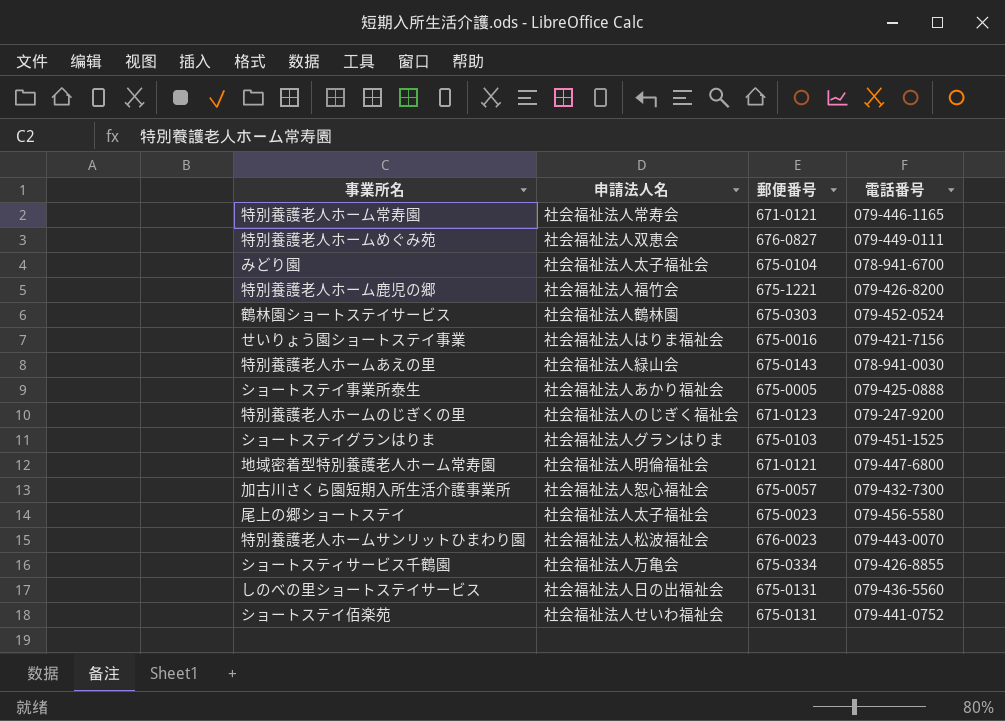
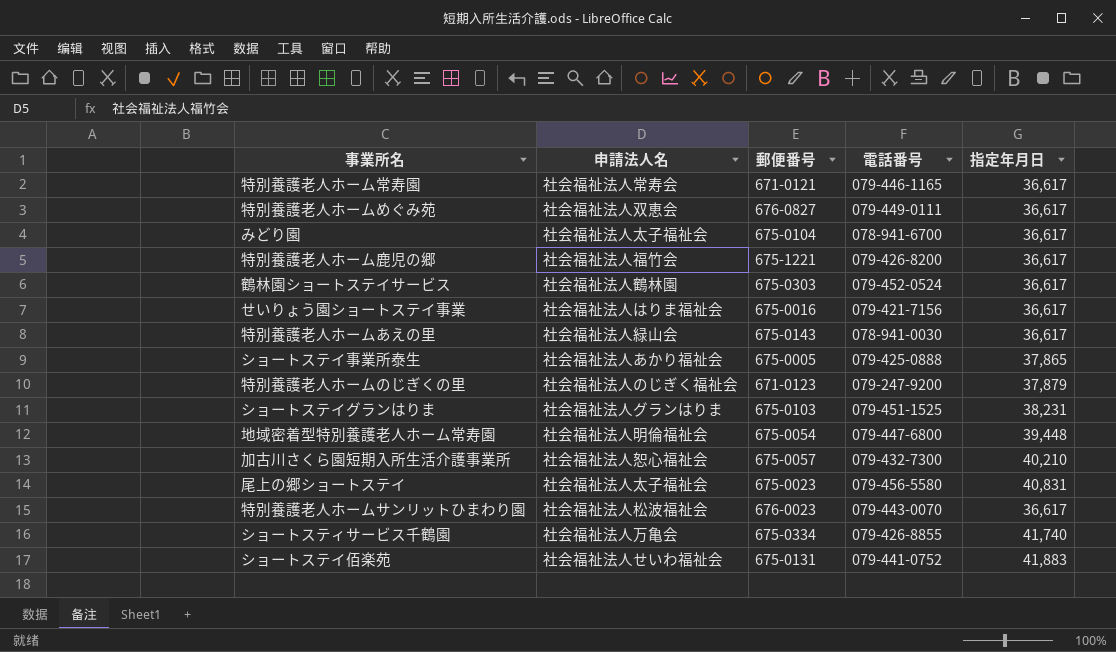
column 指定年月日 | position: none -> 5
row しのべの里ショートステイサービス: 社会福祉法人日の出福祉会 | 675-0131 | 079-436-5560 -> none
地域密着型特別養護老人ホーム常寿園 | 郵便番号: 671-0121 -> 675-0054

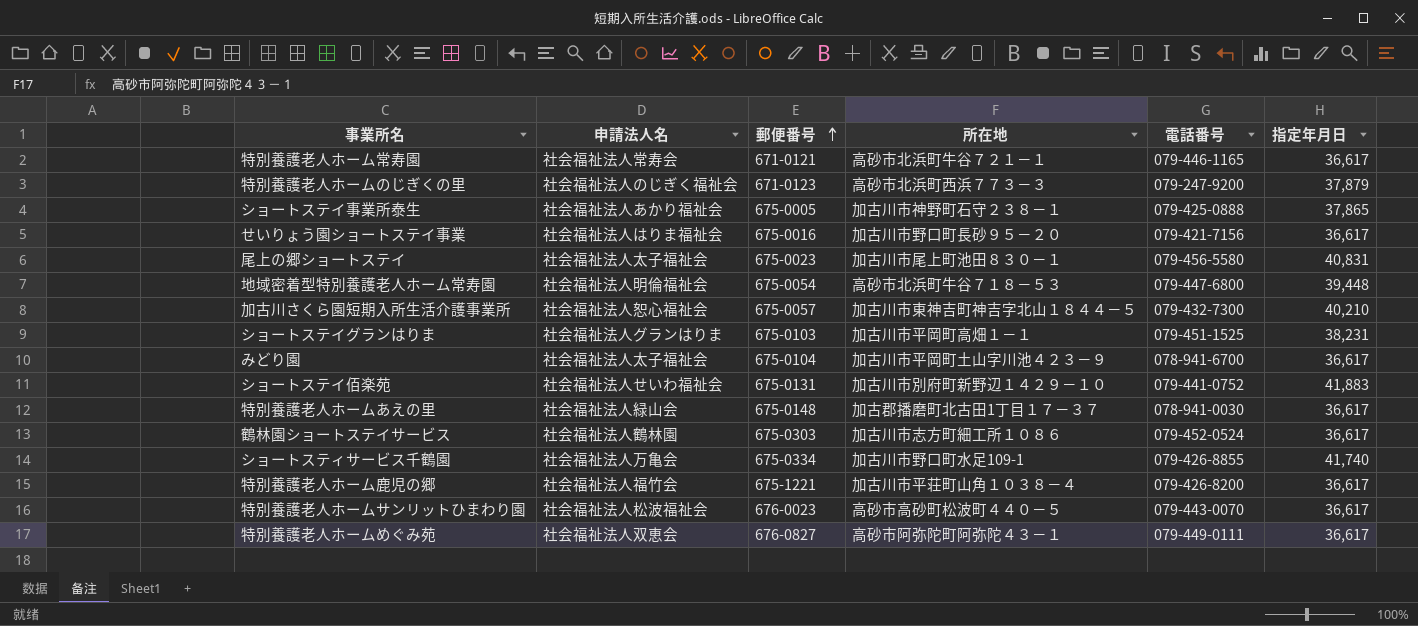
row order: none -> 郵便番号 ascending
column 所在地 | position: none -> 4
特別養護老人ホームあえの里 | 郵便番号: 675-0143 -> 675-0148

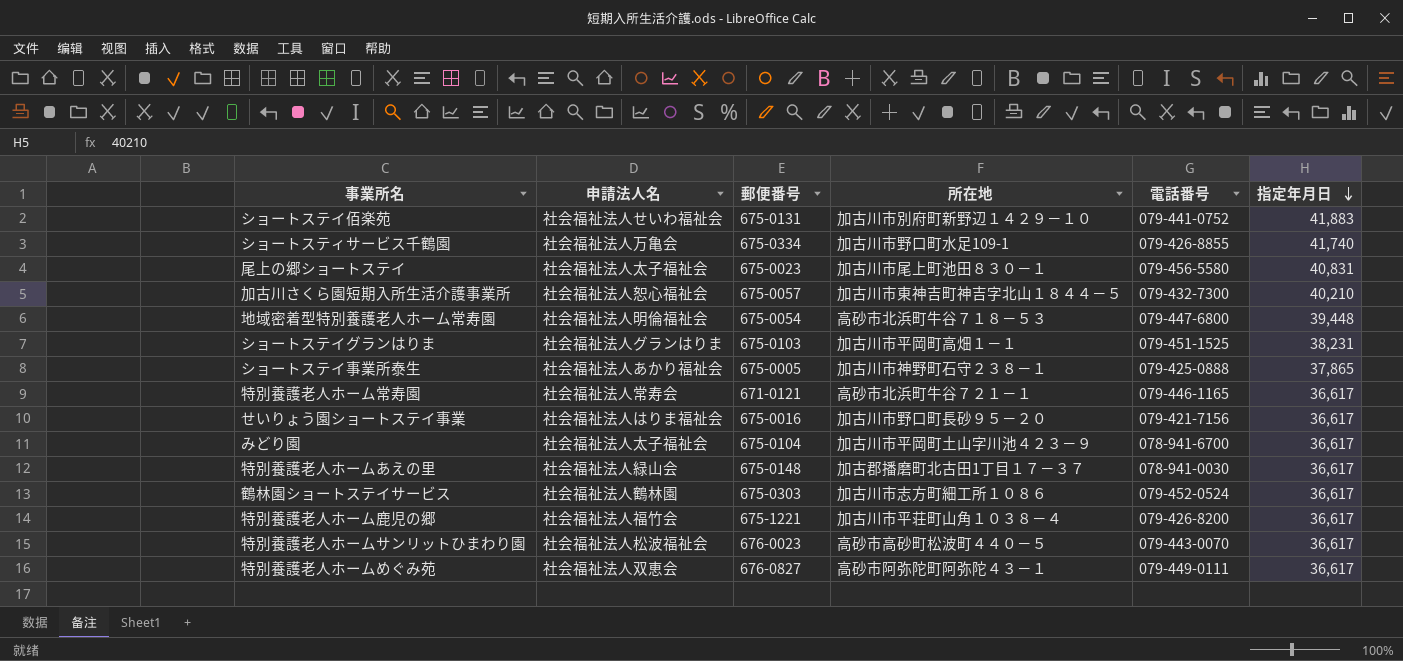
row order: 郵便番号 ascending -> 指定年月日 descending
row 特別養護老人ホームのじぎくの里: 社会福祉法人のじぎく福祉会 | 671-0123 | 高砂市北浜町西浜７７３－３ | 079-247-9200 | 37,879 -> none

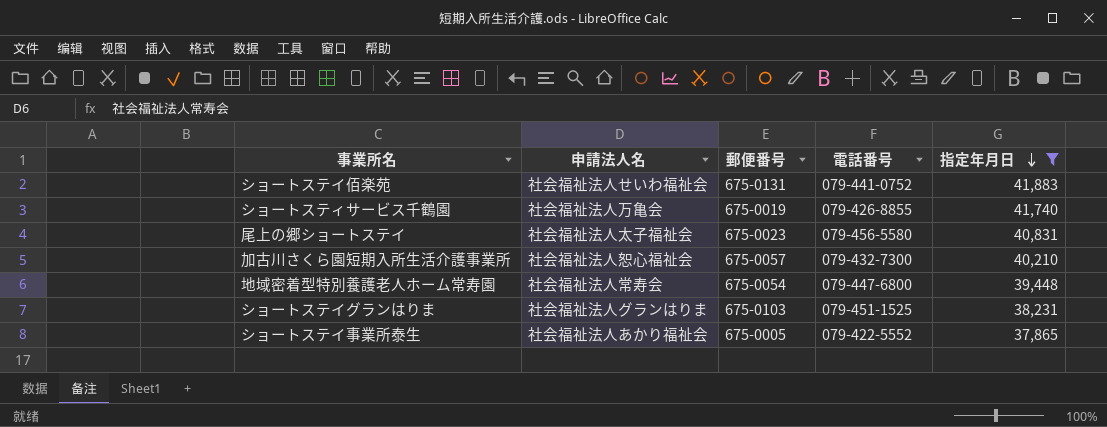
filter: none -> 指定年月日 != 36,617
column 所在地 | position: 4 -> none
ショートスティサービス千鶴園 | 郵便番号: 675-0334 -> 675-0019
地域密着型特別養護老人ホーム常寿園 | 申請法人名: 社会福祉法人明倫福祉会 -> 社会福祉法人常寿会
ショートステイ事業所泰生 | 電話番号: 079-425-0888 -> 079-422-5552

